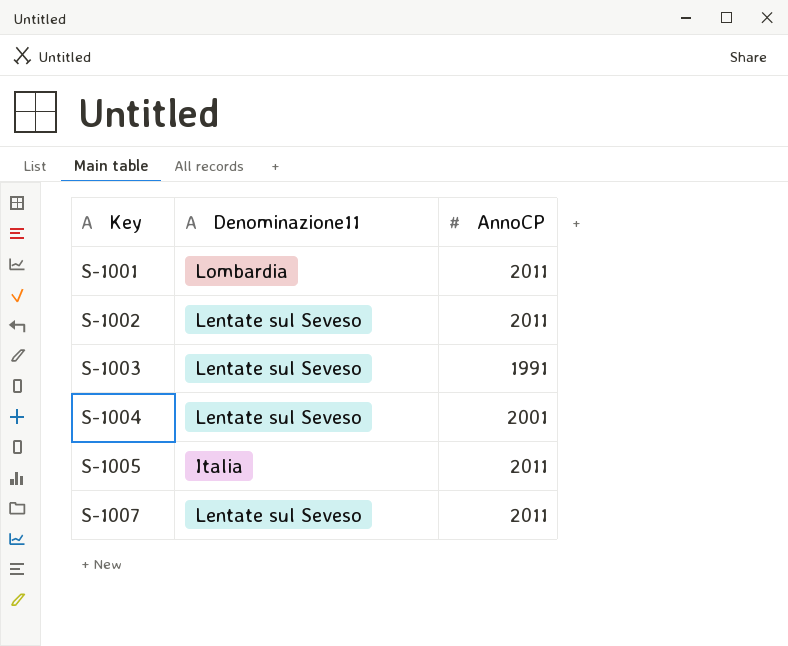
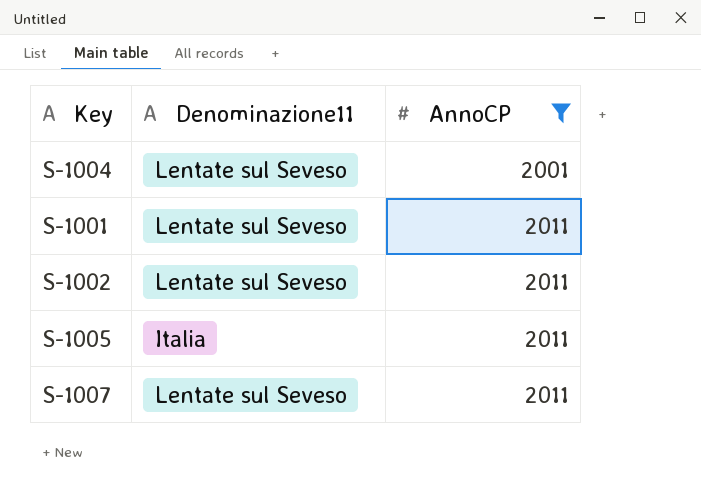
filter: none -> AnnoCP != 1991
row order: Key ascending -> AnnoCP ascending
S-1001 | Denominazione11: Lombardia -> Lentate sul Seveso

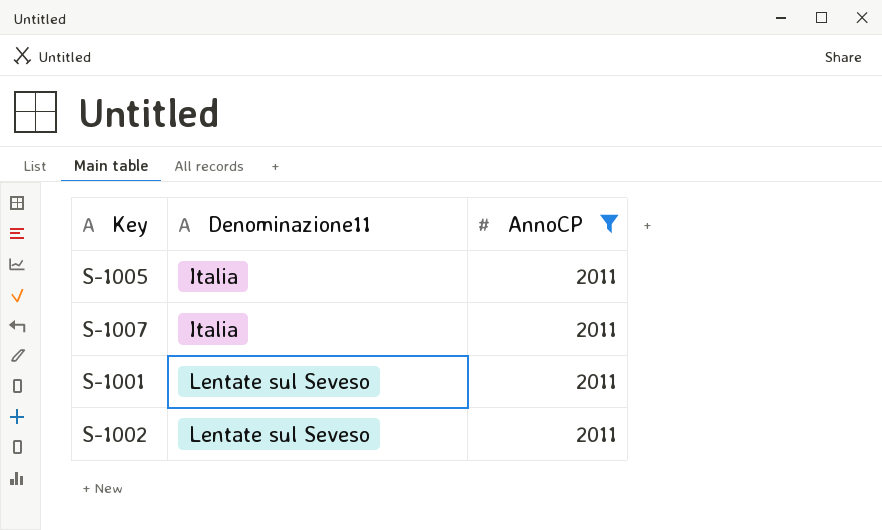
row order: AnnoCP ascending -> Denominazione11 ascending
row S-1004: Lentate sul Seveso | 2001 -> none
S-1007 | Denominazione11: Lentate sul Seveso -> Italia

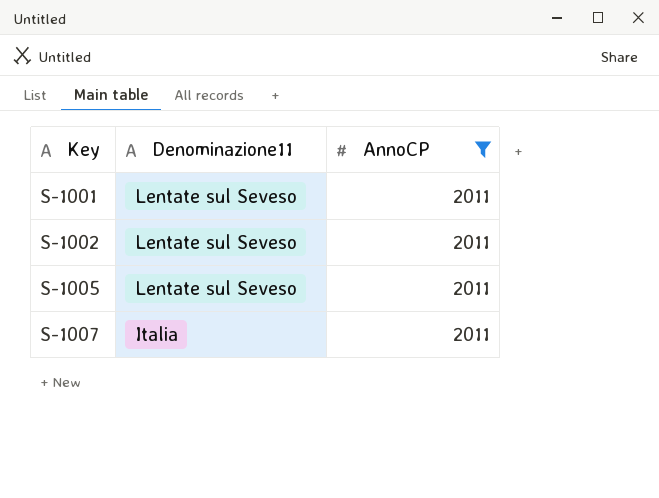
row order: Denominazione11 ascending -> Key ascending
S-1005 | Denominazione11: Italia -> Lentate sul Seveso

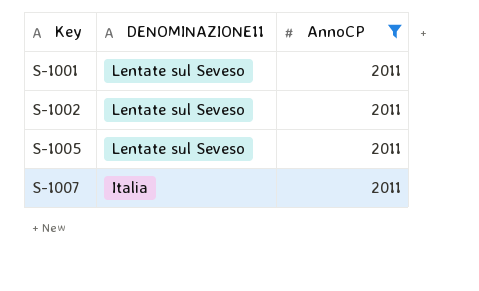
column name: Denominazione11 -> DENOMINAZIONE11

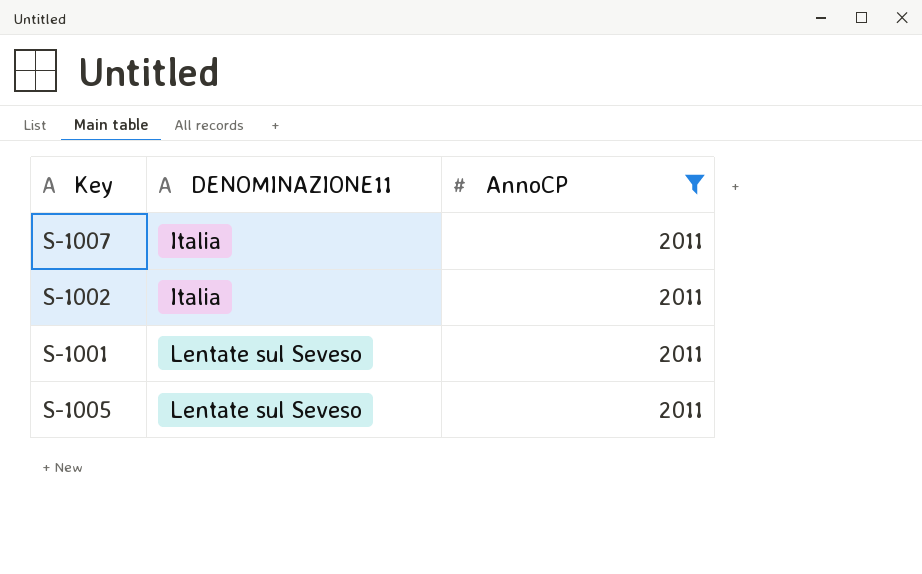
row order: Key ascending -> DENOMINAZIONE11 ascending
S-1002 | DENOMINAZIONE11: Lentate sul Seveso -> Italia

